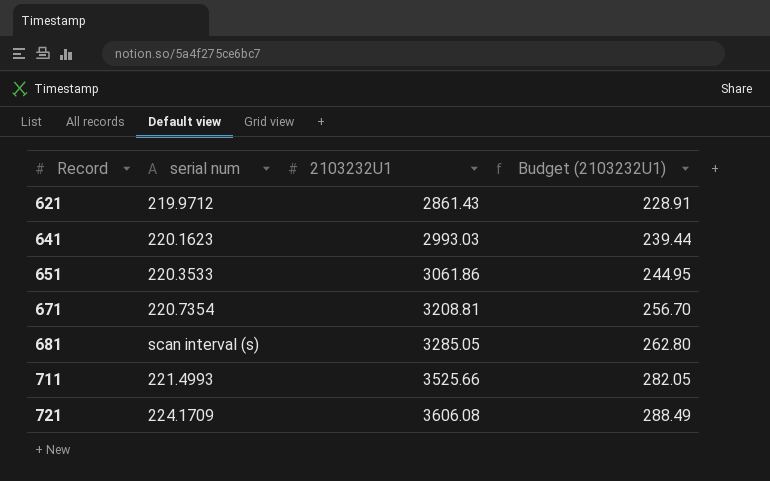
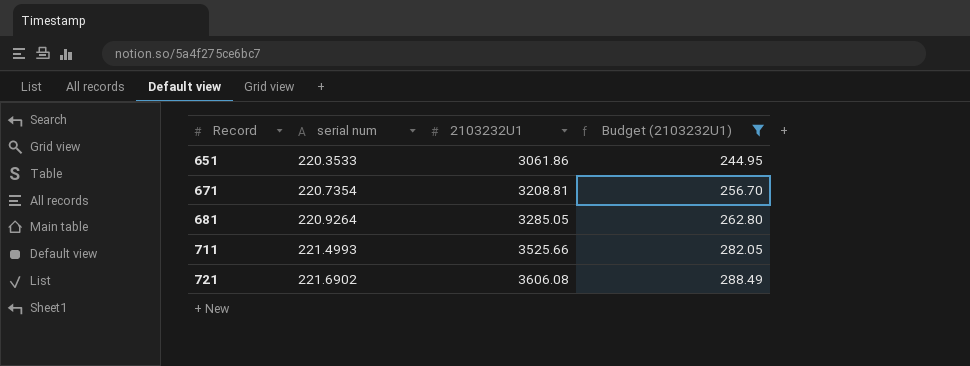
filter: none -> Budget (2103232U1) >= 244.95
681 | serial num: scan interval (s) -> 220.9264
721 | serial num: 224.1709 -> 221.6902

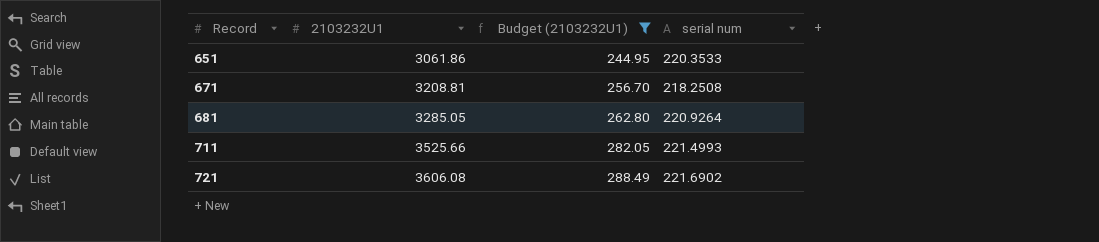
column serial num | position: 2 -> 4
671 | serial num: 220.7354 -> 218.2508

